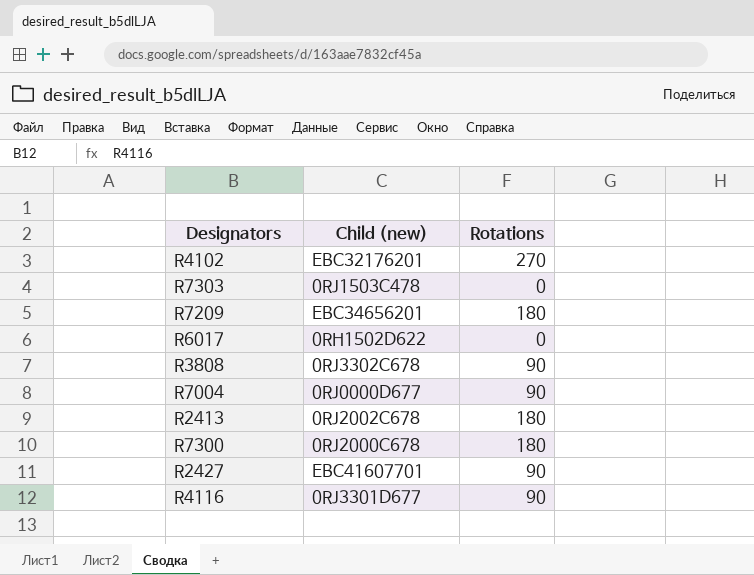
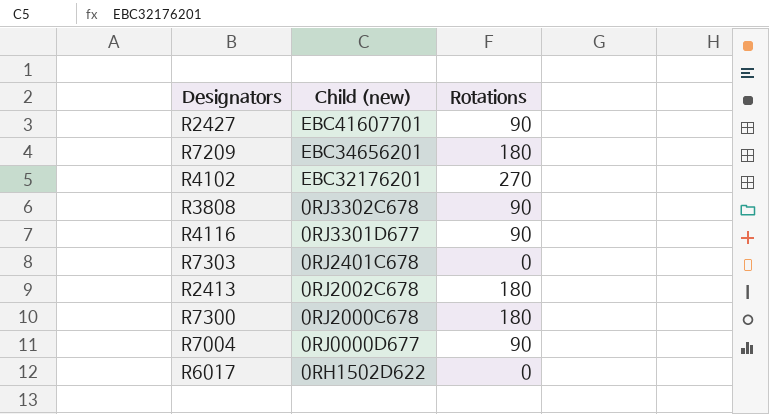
row order: none -> Child (new) descending
R7303 | Child (new): 0RJ1503C478 -> 0RJ2401C678

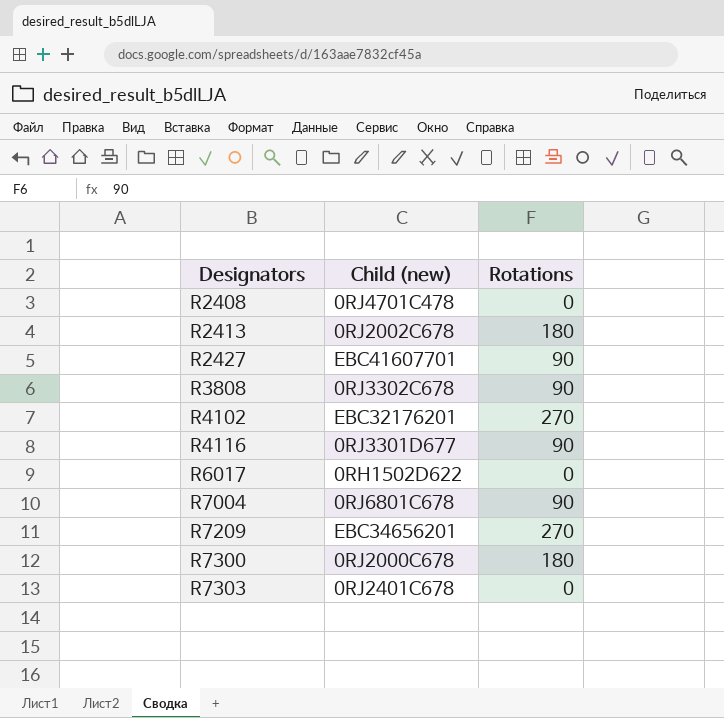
row order: Child (new) descending -> Designators ascending
row R2408: none -> 0RJ4701C478 | 0
R7004 | Child (new): 0RJ0000D677 -> 0RJ6801C678
R7209 | Rotations: 180 -> 270

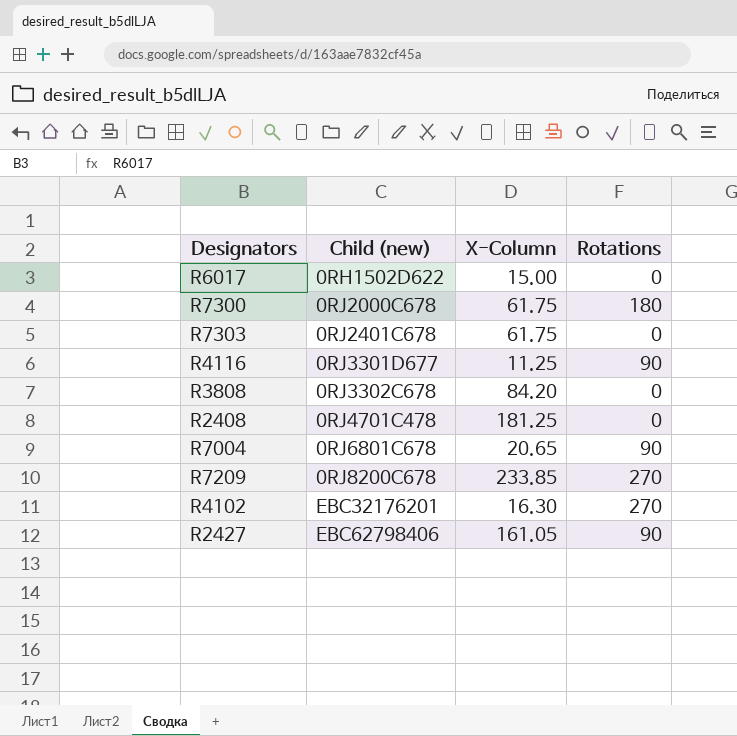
row order: Designators ascending -> Child (new) ascending
column X-Column | position: none -> 3
row R2413: 0RJ2002C678 | 180 -> none
R3808 | Rotations: 90 -> 0
R7209 | Child (new): EBC34656201 -> 0RJ8200C678
R2427 | Child (new): EBC41607701 -> EBC62798406

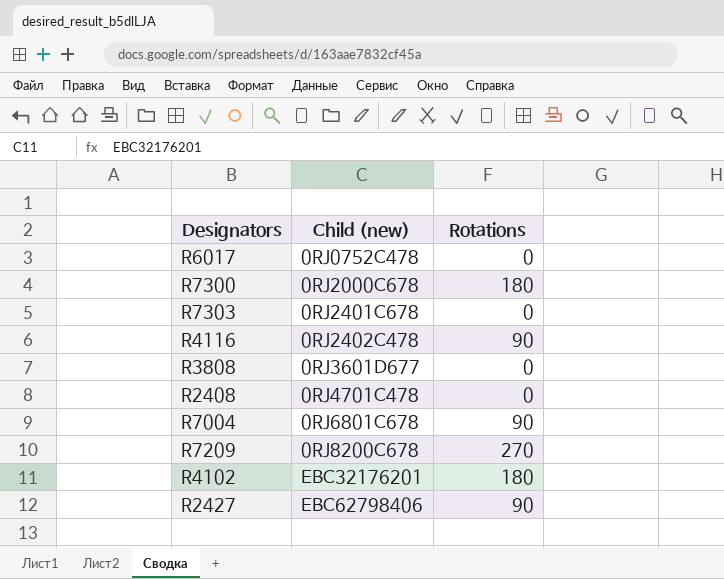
column X-Column | position: 3 -> none
R6017 | Child (new): 0RH1502D622 -> 0RJ0752C478
R4116 | Child (new): 0RJ3301D677 -> 0RJ2402C478
R3808 | Child (new): 0RJ3302C678 -> 0RJ3601D677
R4102 | Rotations: 270 -> 180

